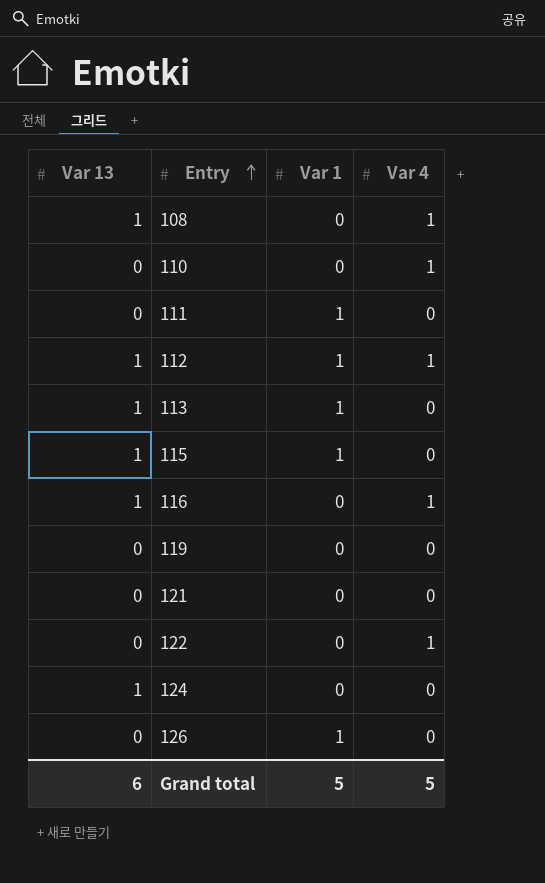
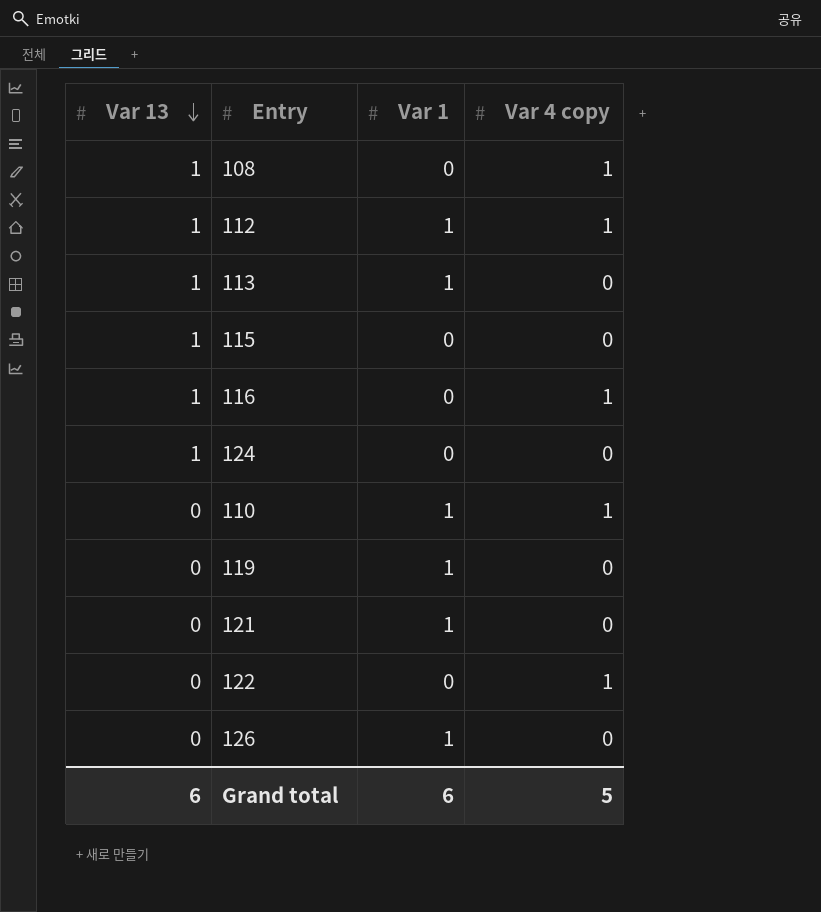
row order: Entry ascending -> Var 13 descending
column name: Var 4 -> Var 4 copy
row 111: 0 | 1 | 0 -> none
115 | Var 1: 1 -> 0
110 | Var 1: 0 -> 1
119 | Var 1: 0 -> 1
121 | Var 1: 0 -> 1
Grand total | Var 1: 5 -> 6

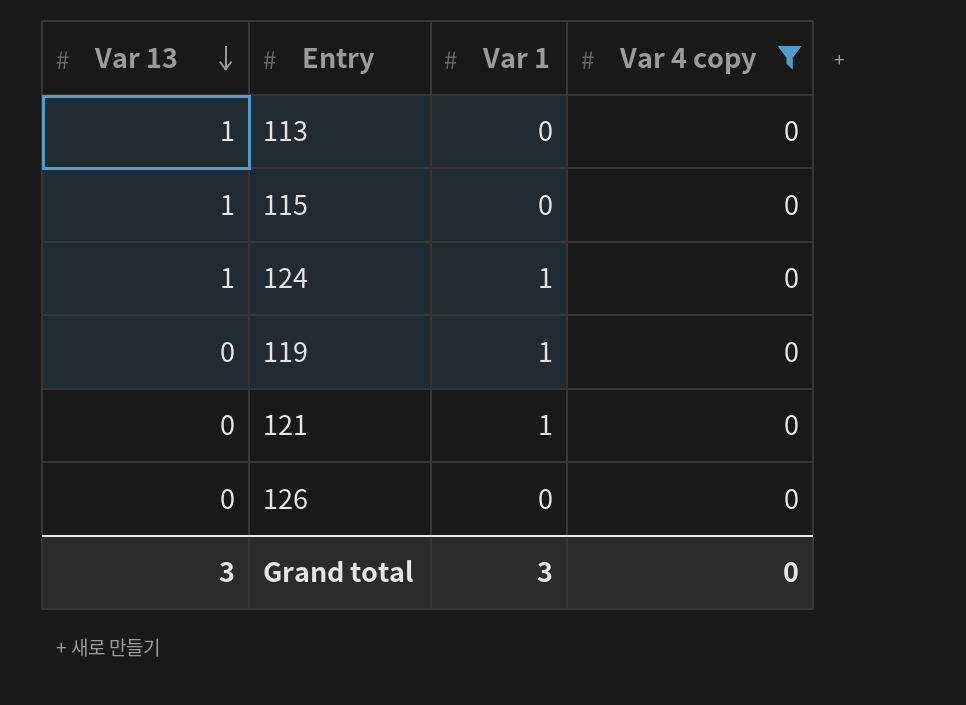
filter: none -> Var 4 copy = 0
113 | Var 1: 1 -> 0
124 | Var 1: 0 -> 1
126 | Var 1: 1 -> 0
Grand total | Var 13: 6 -> 3
Grand total | Var 1: 6 -> 3
Grand total | Var 4 copy: 5 -> 0

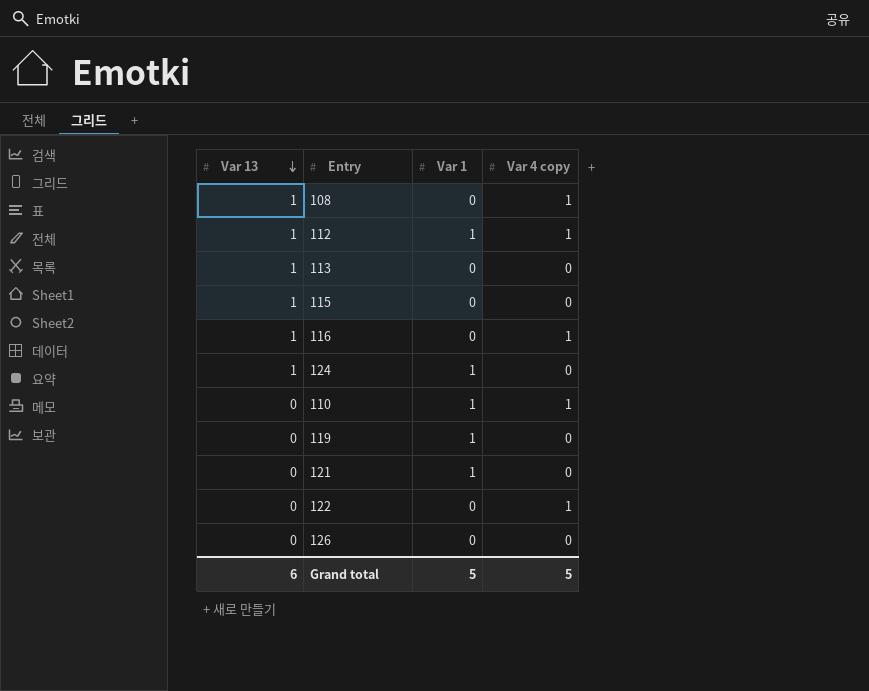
filter: Var 4 copy = 0 -> none
Grand total | Var 13: 3 -> 6
Grand total | Var 1: 3 -> 5
Grand total | Var 4 copy: 0 -> 5

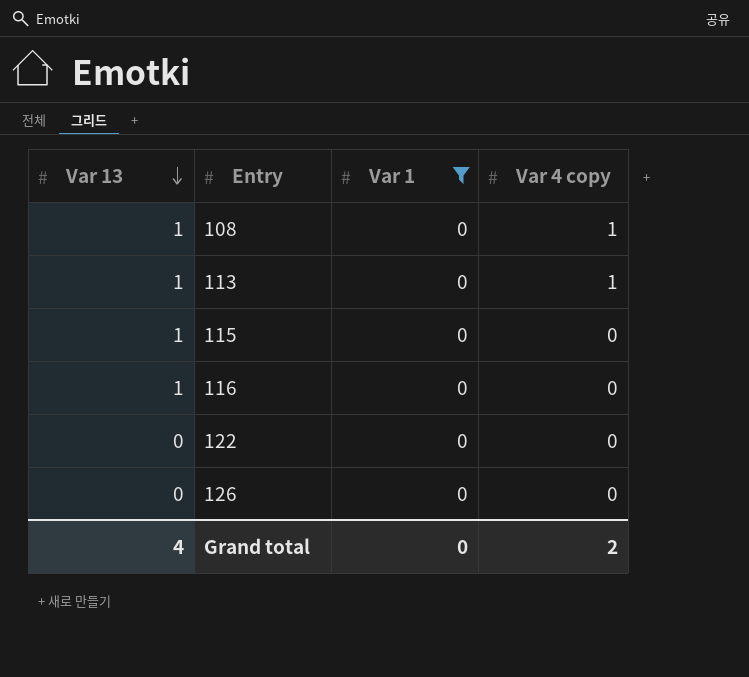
filter: none -> Var 1 = 0
113 | Var 4 copy: 0 -> 1
116 | Var 4 copy: 1 -> 0
122 | Var 4 copy: 1 -> 0
Grand total | Var 13: 6 -> 4
Grand total | Var 1: 5 -> 0
Grand total | Var 4 copy: 5 -> 2

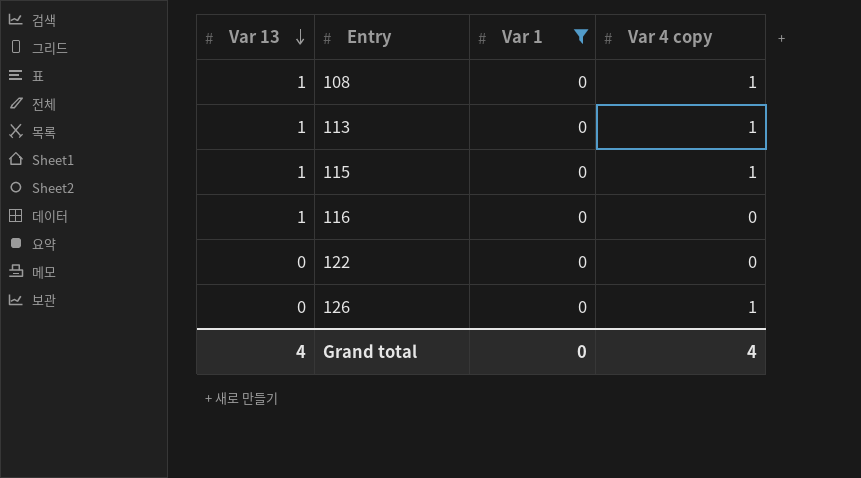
115 | Var 4 copy: 0 -> 1
126 | Var 4 copy: 0 -> 1
Grand total | Var 4 copy: 2 -> 4

